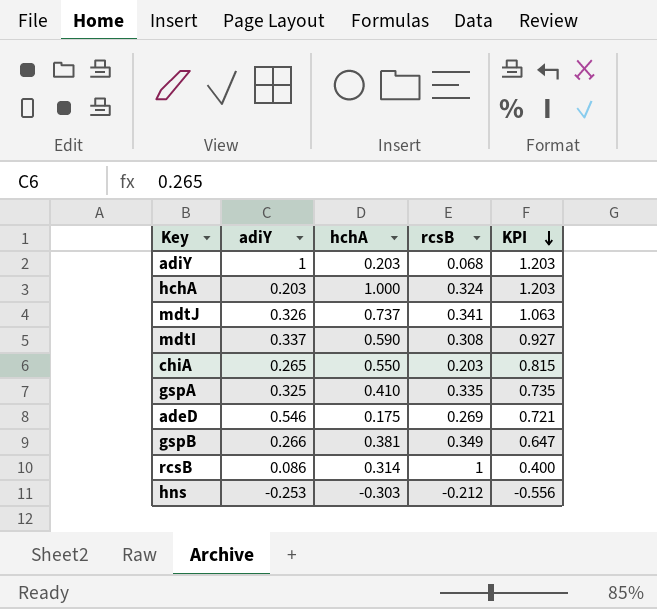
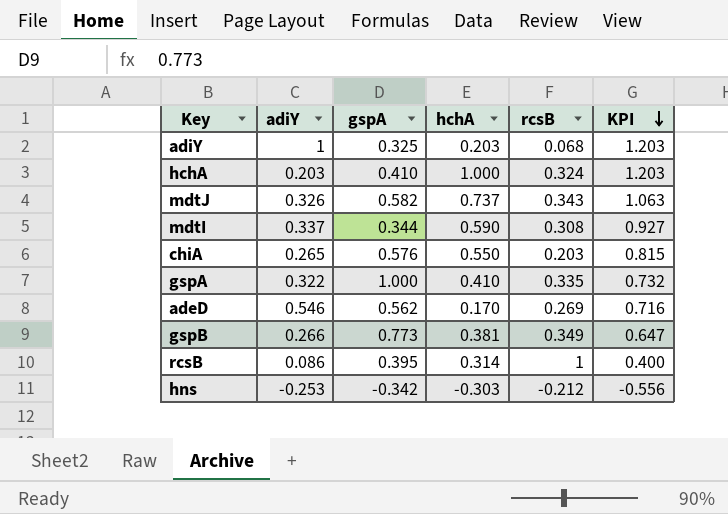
column gspA | position: none -> 3
mdtJ | rcsB: 0.341 -> 0.343
gspA | adiY: 0.325 -> 0.322
gspA | KPI: 0.735 -> 0.732
adeD | hchA: 0.175 -> 0.170
adeD | KPI: 0.721 -> 0.716

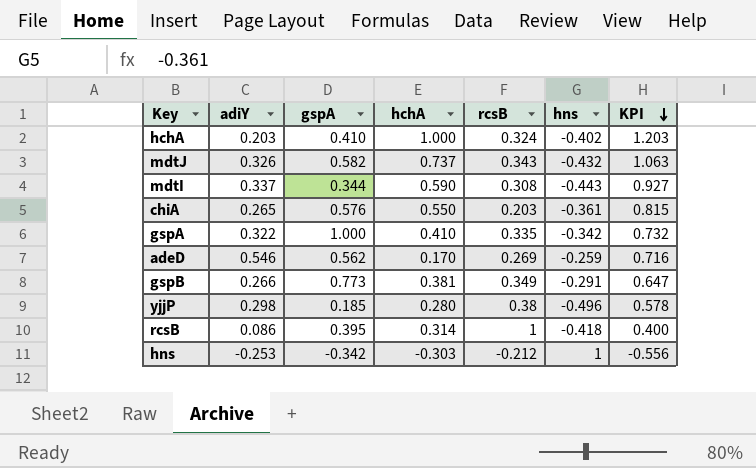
column hns | position: none -> 6
row adiY: 1 | 0.325 | 0.203 | 0.068 | 1.203 -> none
row yjjP: none -> 0.298 | 0.185 | 0.280 | 0.38 | -0.496 | 0.578

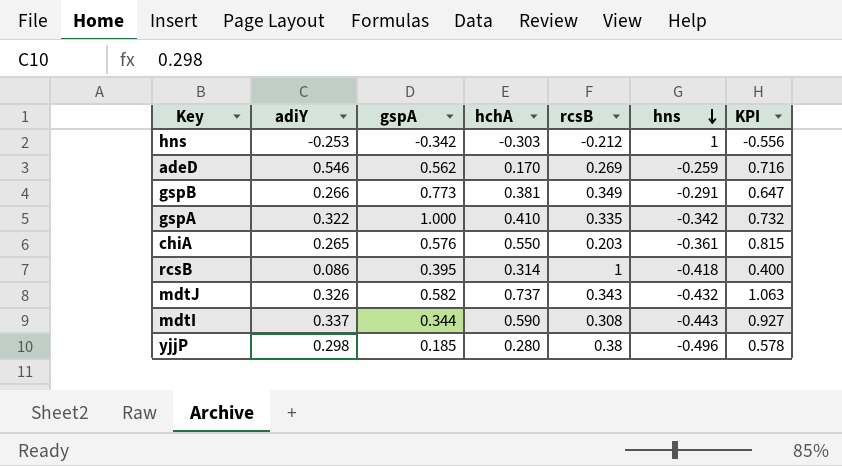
row order: KPI descending -> hns descending
row hchA: 0.203 | 0.410 | 1.000 | 0.324 | -0.402 | 1.203 -> none

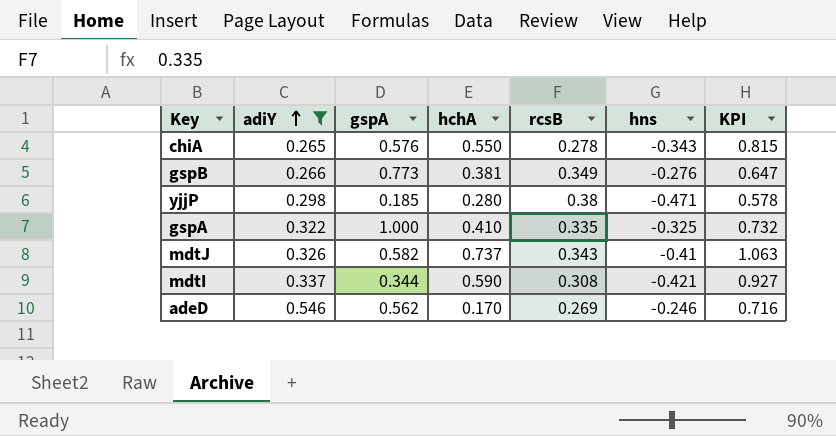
filter: none -> adiY >= 0.265
row order: hns descending -> adiY ascending
chiA | rcsB: 0.203 -> 0.278
chiA | hns: -0.361 -> -0.343
gspB | hns: -0.291 -> -0.276
yjjP | hns: -0.496 -> -0.471
gspA | hns: -0.342 -> -0.325
mdtJ | hns: -0.432 -> -0.41
mdtI | hns: -0.443 -> -0.421
adeD | hns: -0.259 -> -0.246

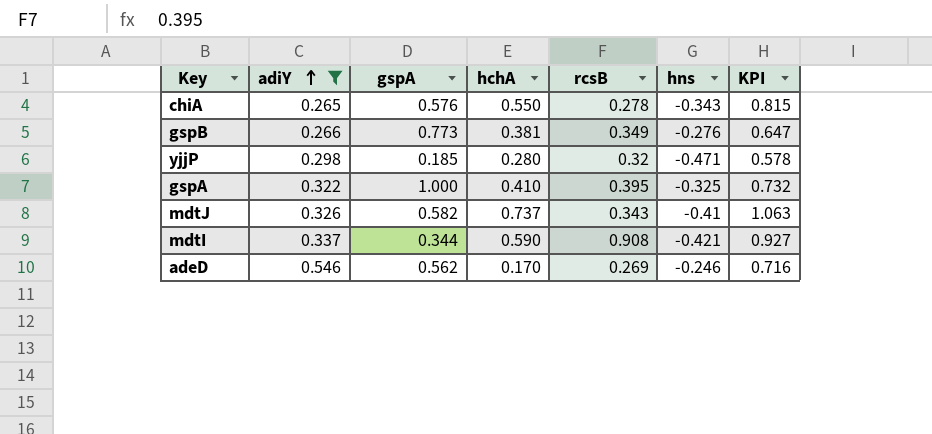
yjjP | rcsB: 0.38 -> 0.32
gspA | rcsB: 0.335 -> 0.395
mdtI | rcsB: 0.308 -> 0.908

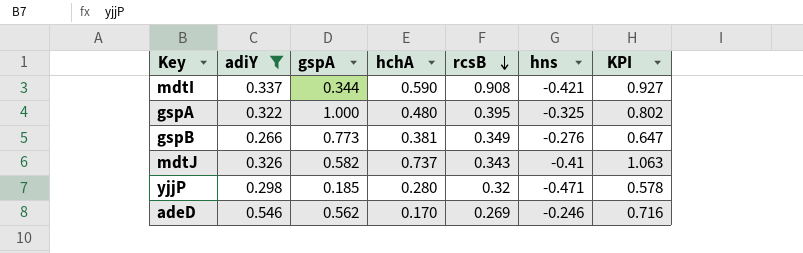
row order: adiY ascending -> rcsB descending
row chiA: 0.265 | 0.576 | 0.550 | 0.278 | -0.343 | 0.815 -> none
gspA | hchA: 0.410 -> 0.480
gspA | KPI: 0.732 -> 0.802

